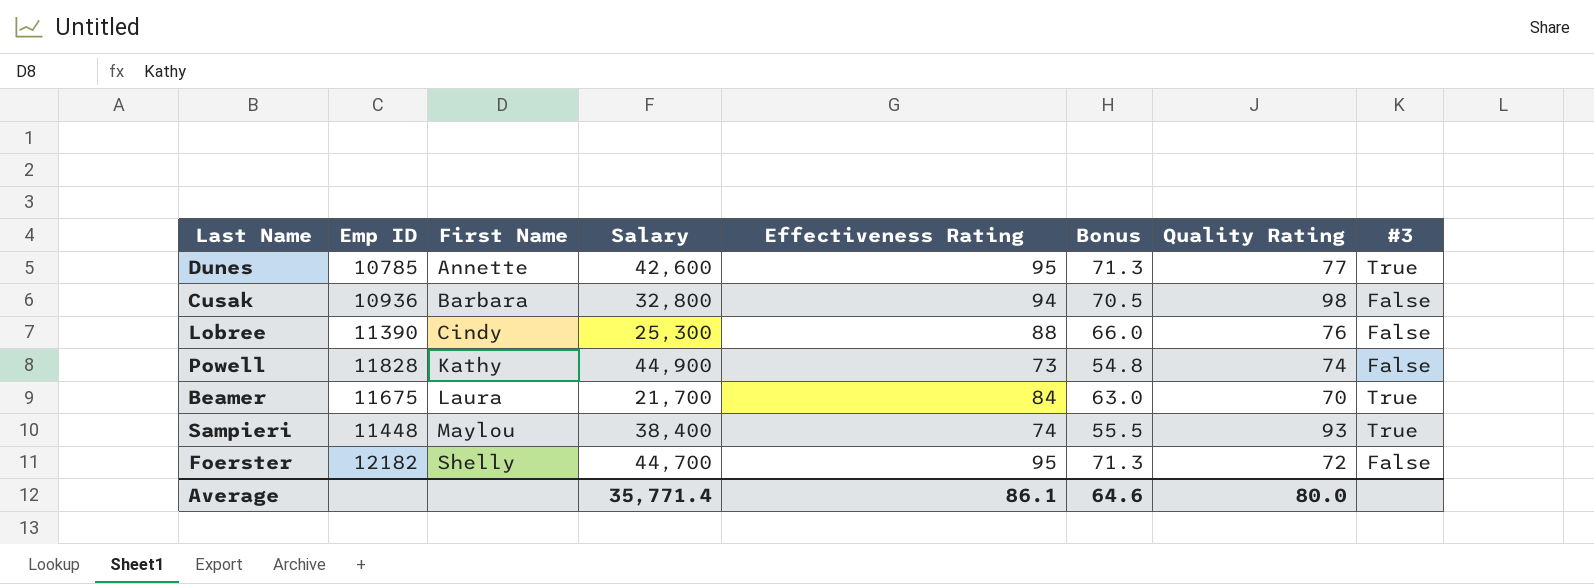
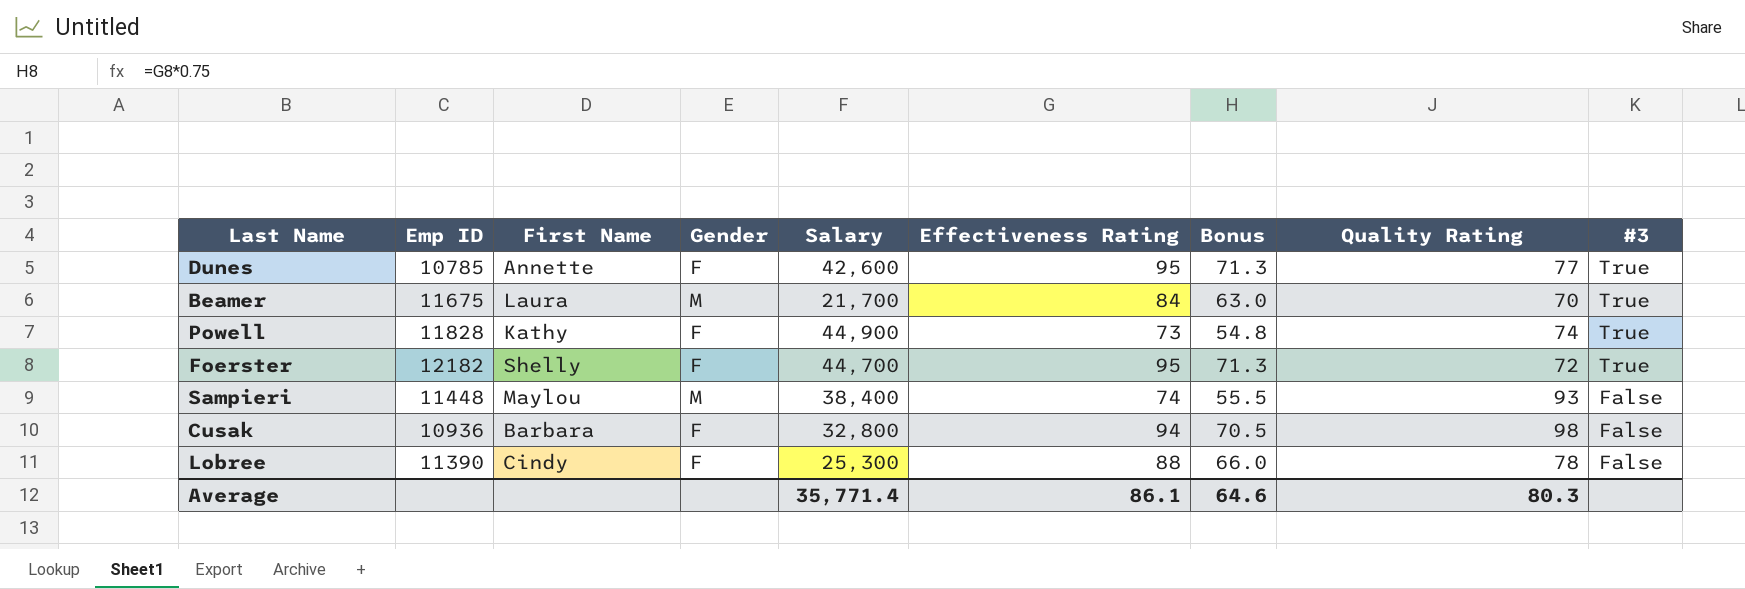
row order: First Name ascending -> #3 descending
column Gender | position: none -> 4
Powell | #3: False -> True
Foerster | #3: False -> True
Sampieri | #3: True -> False
Lobree | Quality Rating: 76 -> 78
Average | Quality Rating: 80.0 -> 80.3

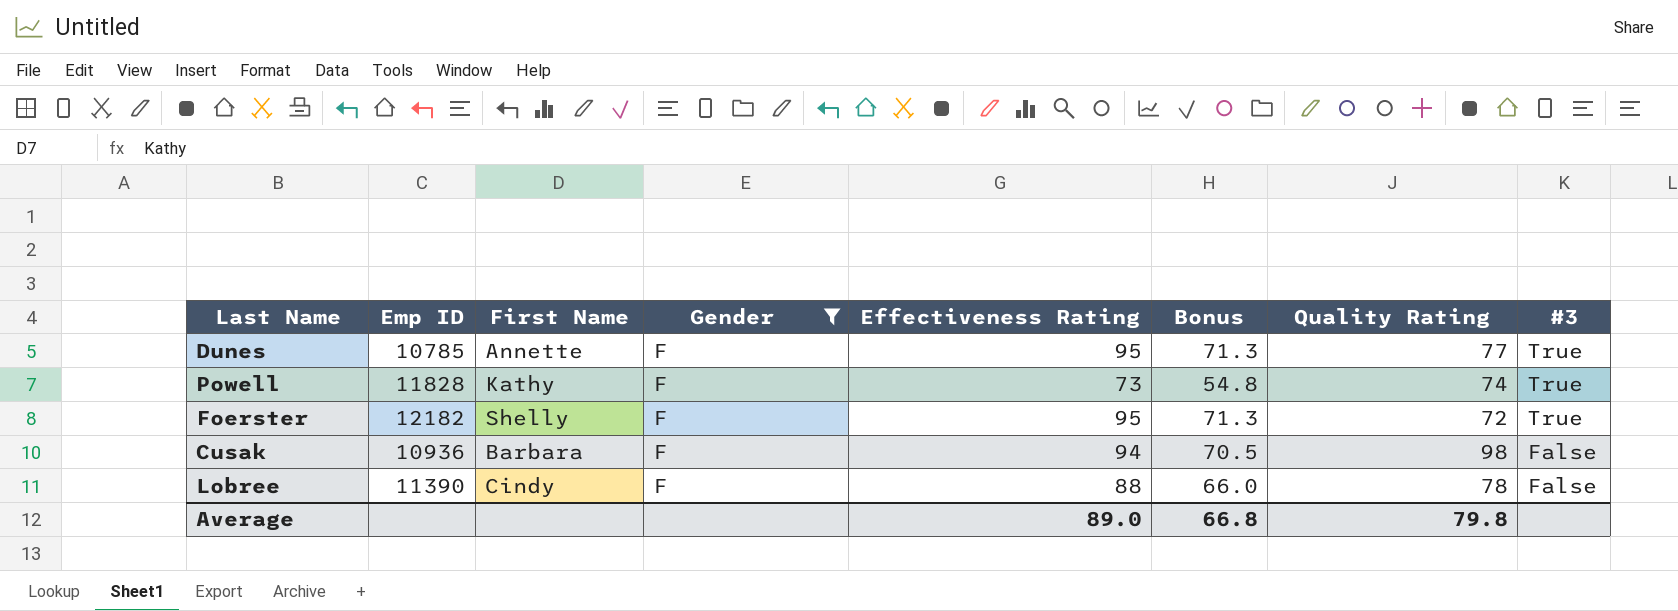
filter: none -> Gender = F
column Salary | position: 5 -> none
Average | Effectiveness Rating: 86.1 -> 89.0
Average | Bonus: 64.6 -> 66.8
Average | Quality Rating: 80.3 -> 79.8

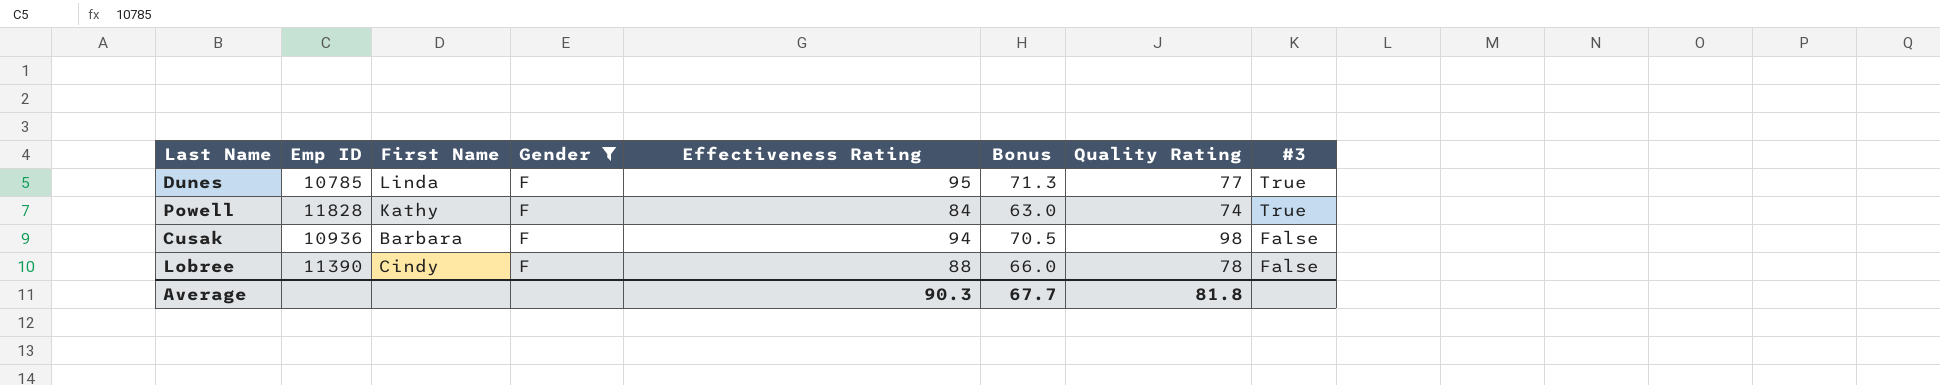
row Foerster: 12182 | Shelly | F | 95 | 71.3 | 72 | True -> none
Dunes | First Name: Annette -> Linda
Powell | Effectiveness Rating: 73 -> 84
Powell | Bonus: 54.8 -> 63.0
Average | Effectiveness Rating: 89.0 -> 90.3
Average | Bonus: 66.8 -> 67.7
Average | Quality Rating: 79.8 -> 81.8

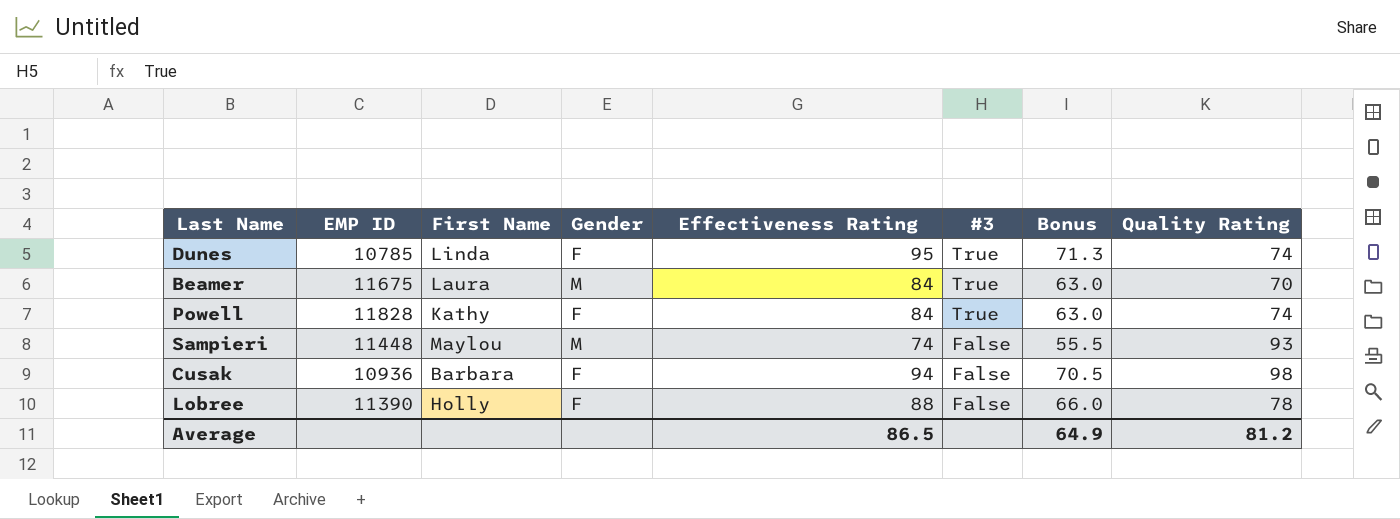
filter: Gender = F -> none
column name: Emp ID -> EMP ID
column #3 | position: 8 -> 6
Dunes | Quality Rating: 77 -> 74
Lobree | First Name: Cindy -> Holly
Average | Effectiveness Rating: 90.3 -> 86.5
Average | Bonus: 67.7 -> 64.9
Average | Quality Rating: 81.8 -> 81.2

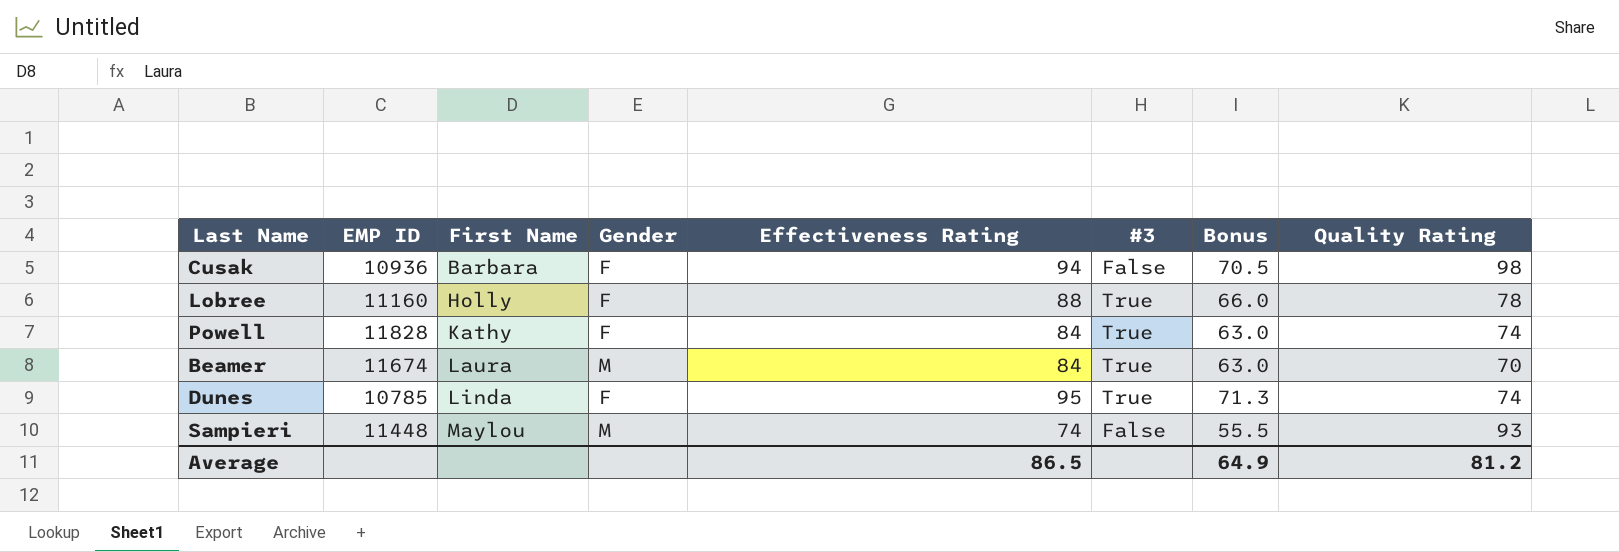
row order: #3 descending -> First Name ascending
Lobree | EMP ID: 11390 -> 11160
Lobree | #3: False -> True
Beamer | EMP ID: 11675 -> 11674

